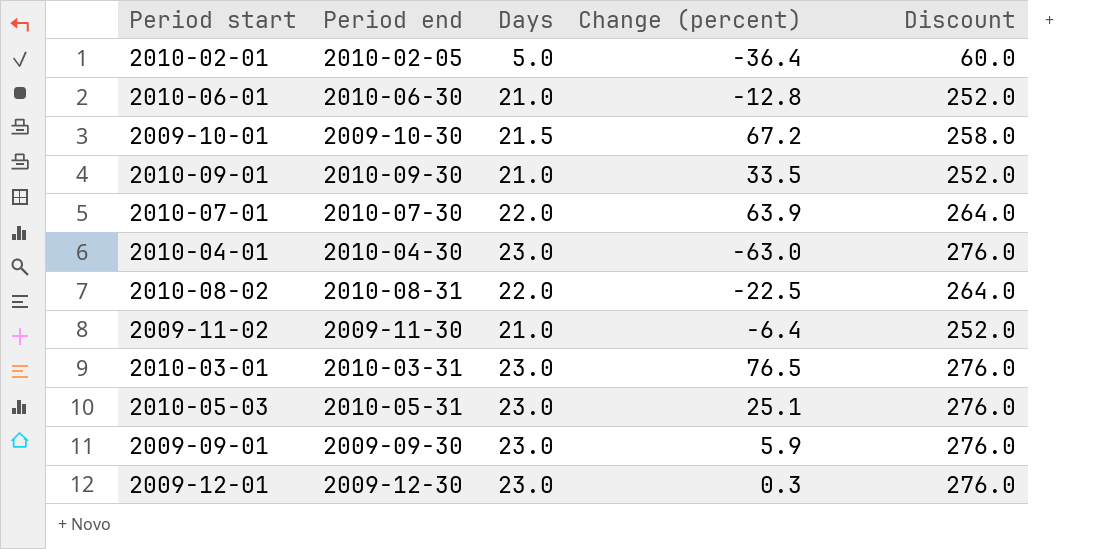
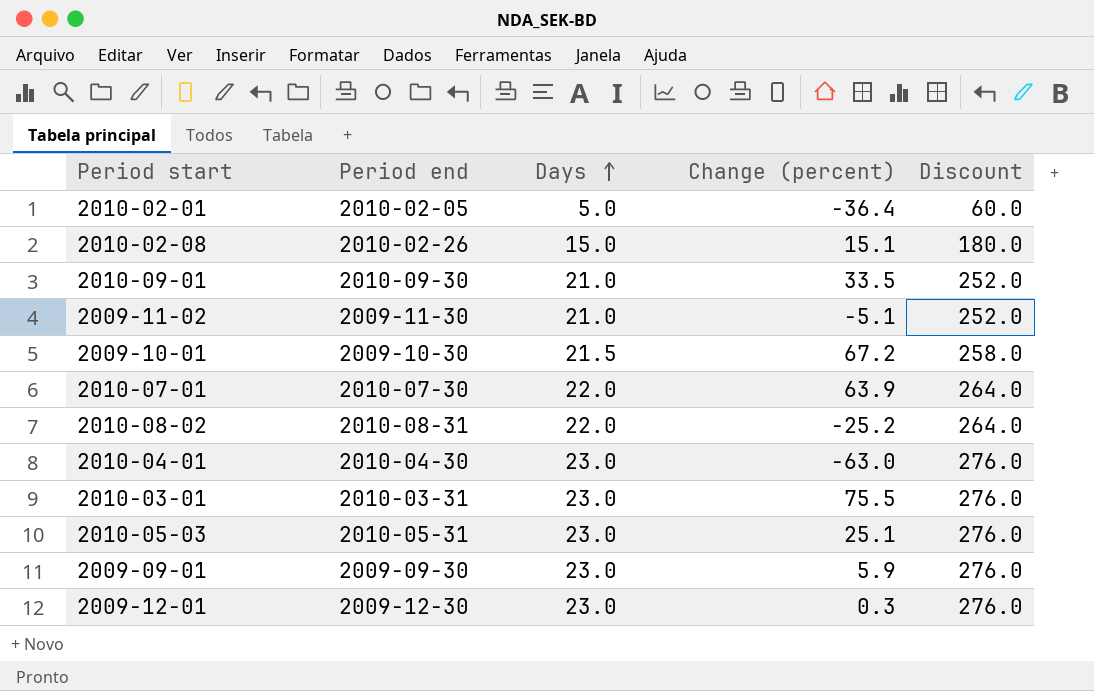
row order: none -> Days ascending
row 2010-06-01: 2010-06-30 | 21.0 | -12.8 | 252.0 -> none
row 2010-02-08: none -> 2010-02-26 | 15.0 | 15.1 | 180.0
2009-11-02 | Change (percent): -6.4 -> -5.1
2010-08-02 | Change (percent): -22.5 -> -25.2
2010-03-01 | Change (percent): 76.5 -> 75.5

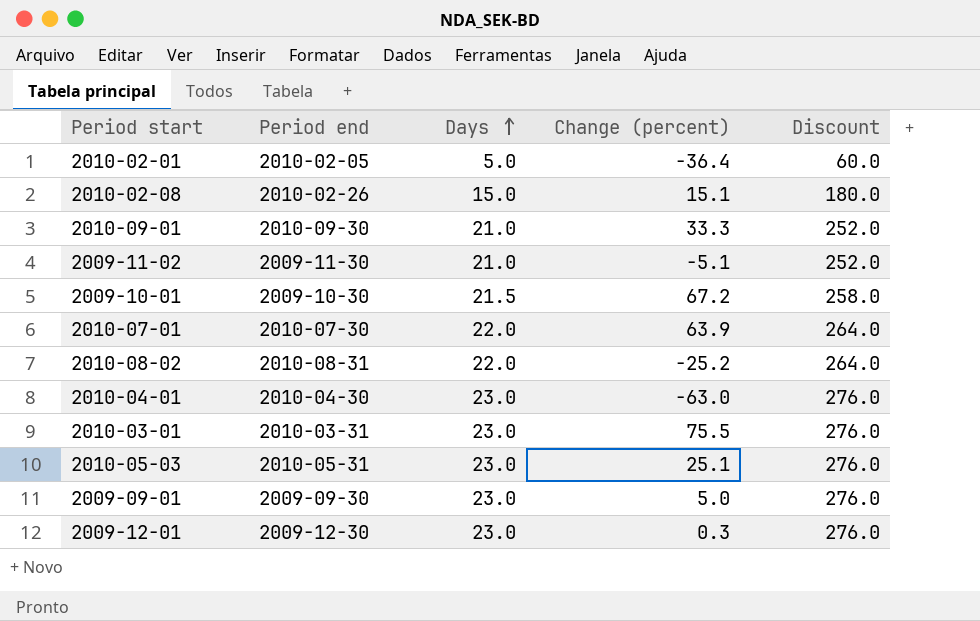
2010-09-01 | Change (percent): 33.5 -> 33.3
2009-09-01 | Change (percent): 5.9 -> 5.0

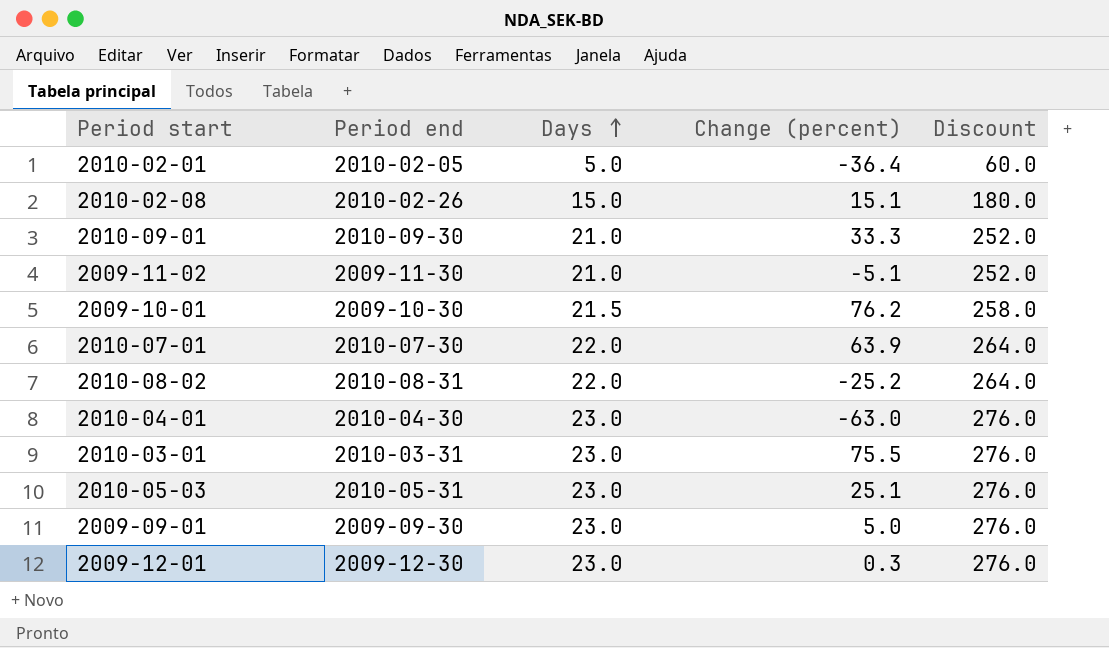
2009-10-01 | Change (percent): 67.2 -> 76.2

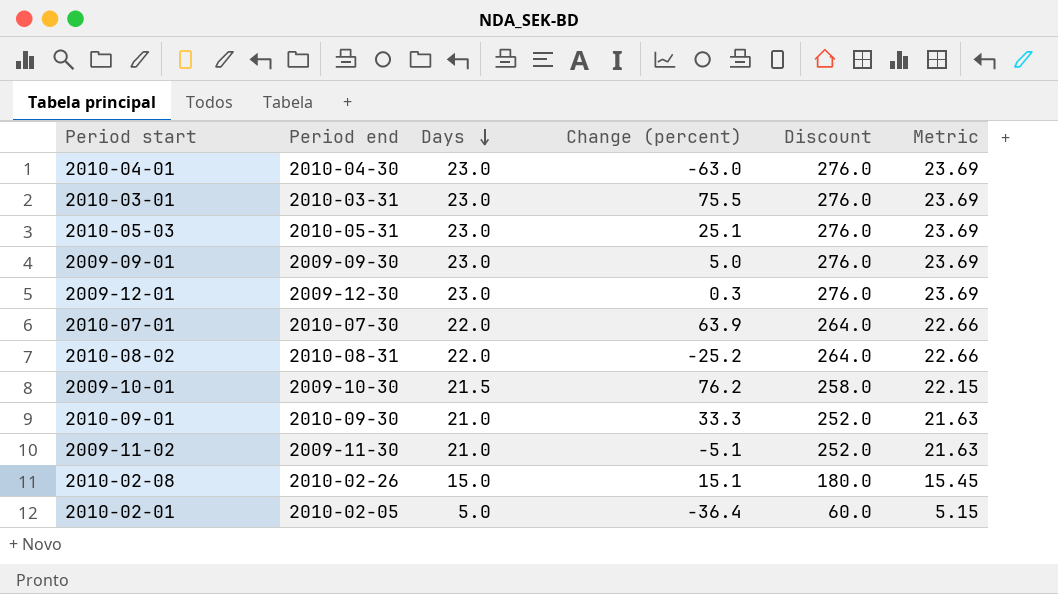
row order: Days ascending -> Days descending
column Metric | formula: none -> [Days] * 1.03

